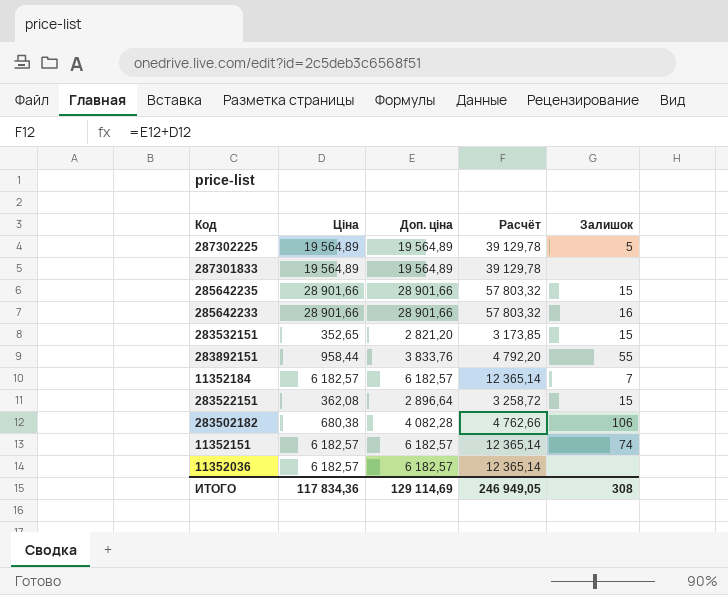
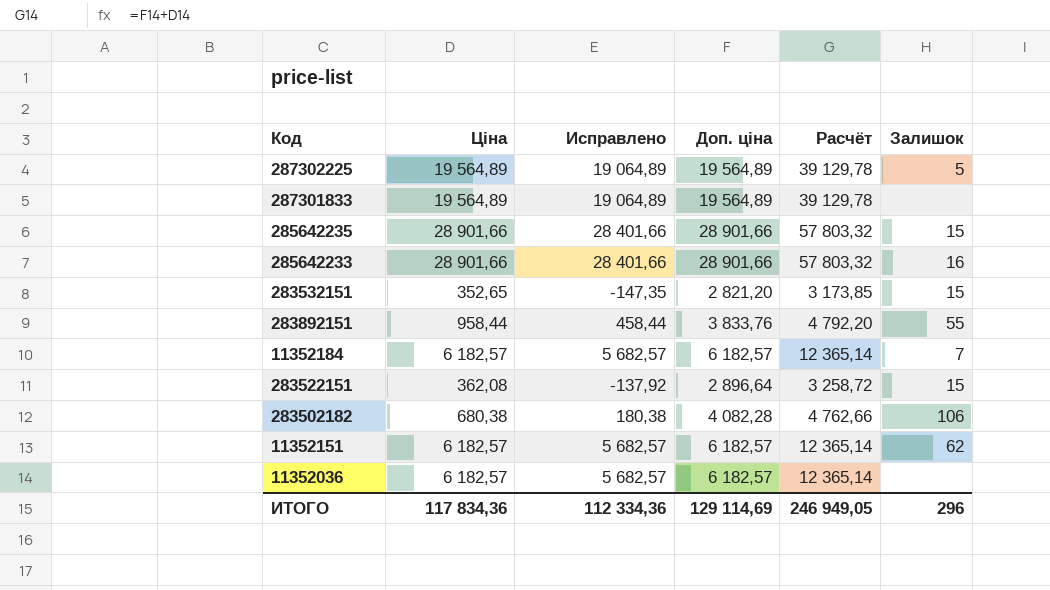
column Исправлено | formula: none -> [Ціна] - 500
11352151 | Залишок: 74 -> 62
ИТОГО | Залишок: 308 -> 296

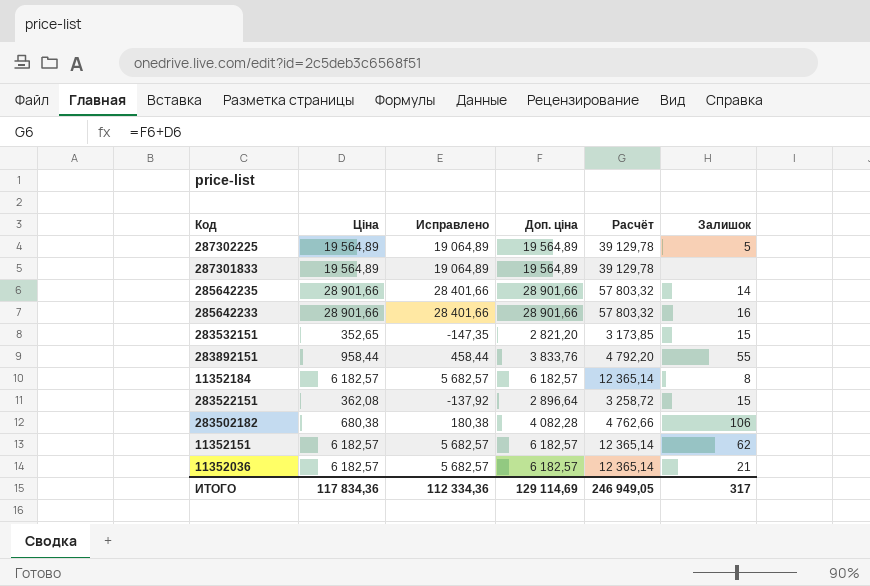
285642235 | Залишок: 15 -> 14
11352184 | Залишок: 7 -> 8
11352036 | Залишок: none -> 21
ИТОГО | Залишок: 296 -> 317

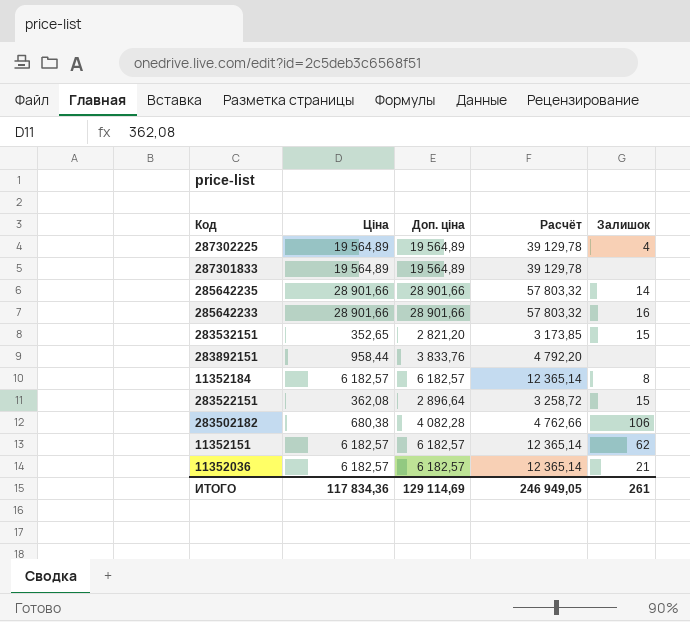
column Исправлено | formula: [Ціна] - 500 -> none
287302225 | Залишок: 5 -> 4
283892151 | Залишок: 55 -> none
ИТОГО | Залишок: 317 -> 261

